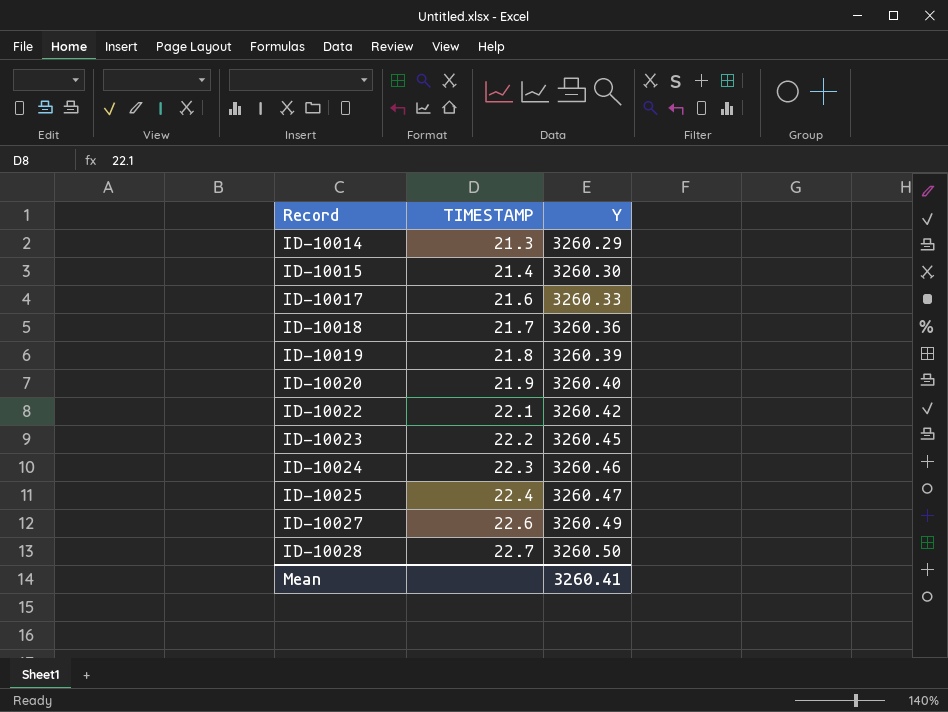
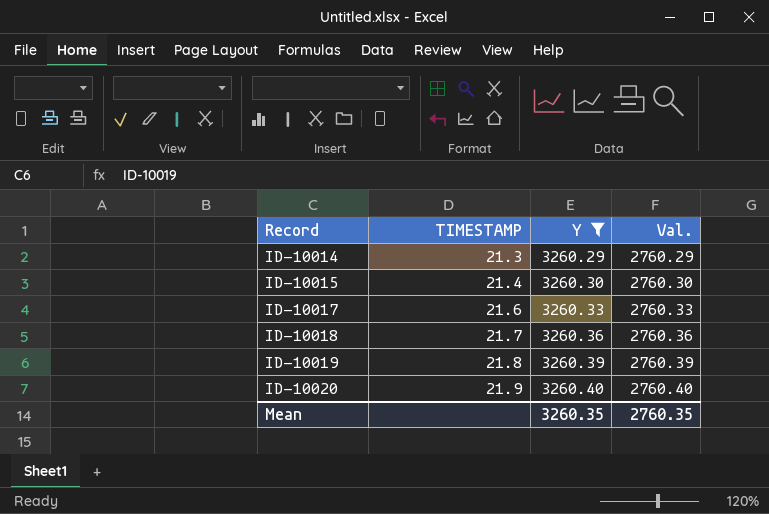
filter: none -> Y <= 3260.40
column Val. | formula: none -> [Y] - 500
Mean | Y: 3260.41 -> 3260.35

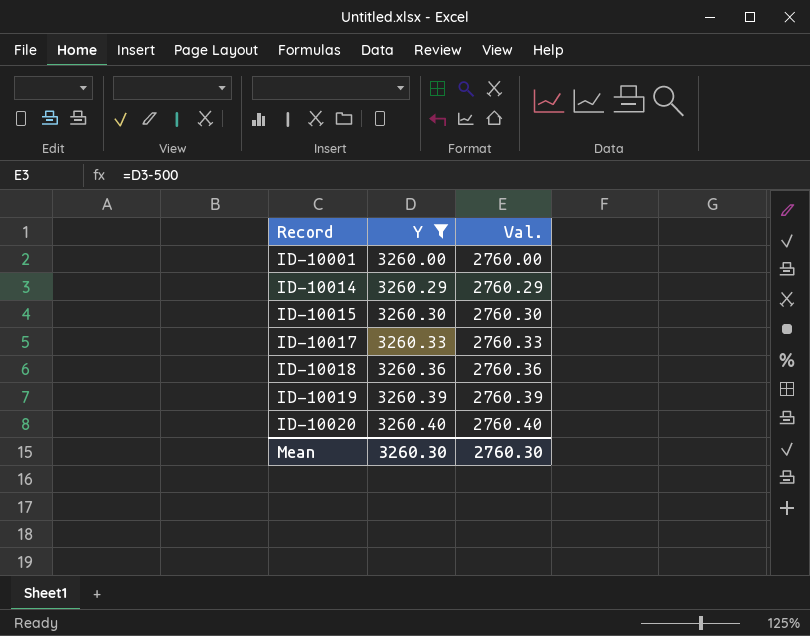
column TIMESTAMP | position: 2 -> none
row ID-10001: none -> 3260.00 | 2760.00
Mean | Y: 3260.35 -> 3260.30
Mean | Val.: 2760.35 -> 2760.30

